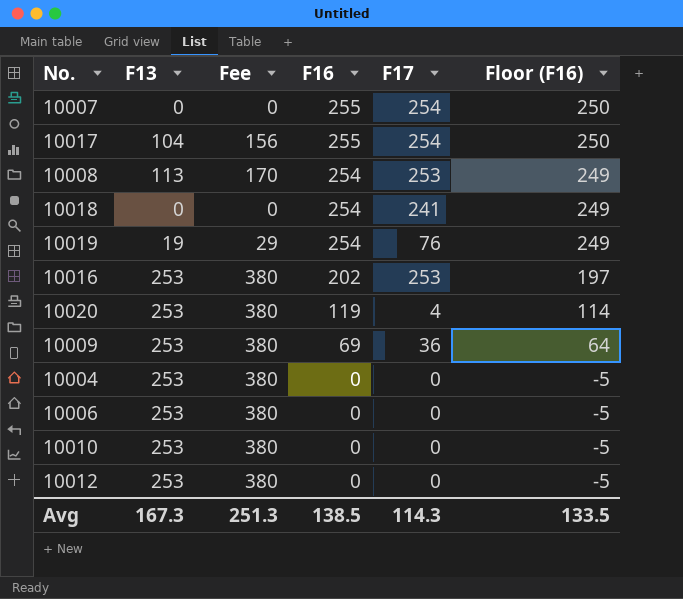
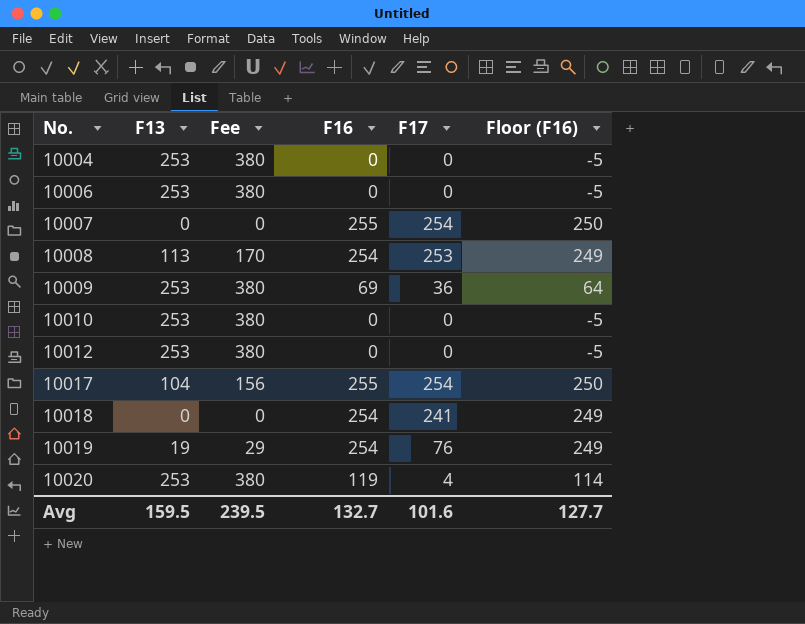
row order: F16 descending -> No. ascending
row 10016: 253 | 380 | 202 | 253 | 197 -> none
Avg | F13: 167.3 -> 159.5
Avg | Fee: 251.3 -> 239.5
Avg | F16: 138.5 -> 132.7
Avg | F17: 114.3 -> 101.6
Avg | Floor (F16): 133.5 -> 127.7

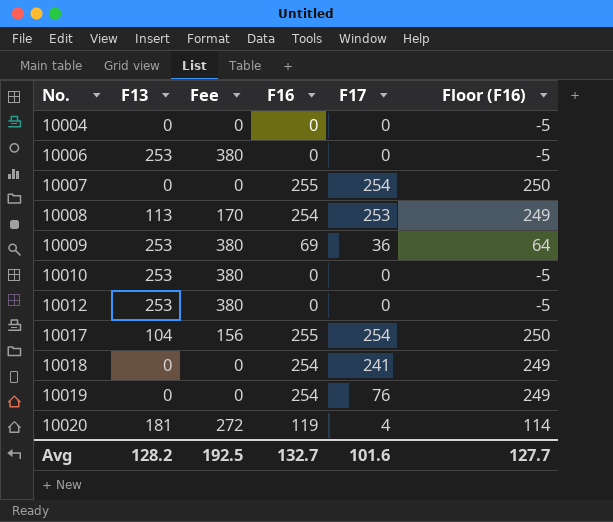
10004 | F13: 253 -> 0
10004 | Fee: 380 -> 0
10019 | F13: 19 -> 0
10019 | Fee: 29 -> 0
10020 | F13: 253 -> 181
10020 | Fee: 380 -> 272
Avg | F13: 159.5 -> 128.2
Avg | Fee: 239.5 -> 192.5

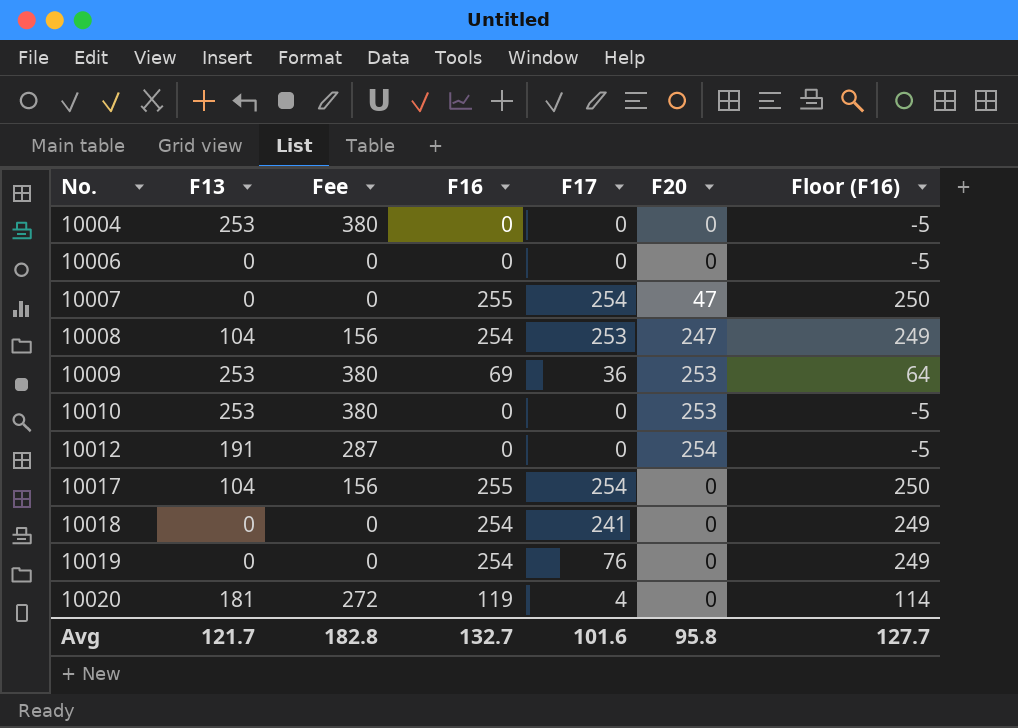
column F20 | position: none -> 6
10004 | F13: 0 -> 253
10004 | Fee: 0 -> 380
10006 | F13: 253 -> 0
10006 | Fee: 380 -> 0
10008 | F13: 113 -> 104
10008 | Fee: 170 -> 156
10012 | F13: 253 -> 191
10012 | Fee: 380 -> 287
Avg | F13: 128.2 -> 121.7
Avg | Fee: 192.5 -> 182.8

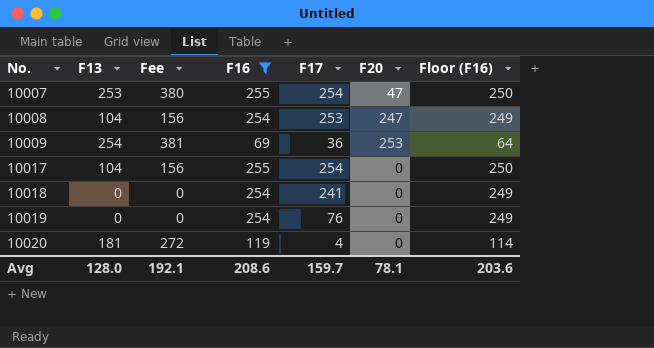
filter: none -> F16 != 0
10007 | F13: 0 -> 253
10007 | Fee: 0 -> 380
10009 | F13: 253 -> 254
10009 | Fee: 380 -> 381
Avg | F13: 121.7 -> 128.0
Avg | Fee: 182.8 -> 192.1
Avg | F16: 132.7 -> 208.6
Avg | F17: 101.6 -> 159.7
Avg | F20: 95.8 -> 78.1
Avg | Floor (F16): 127.7 -> 203.6

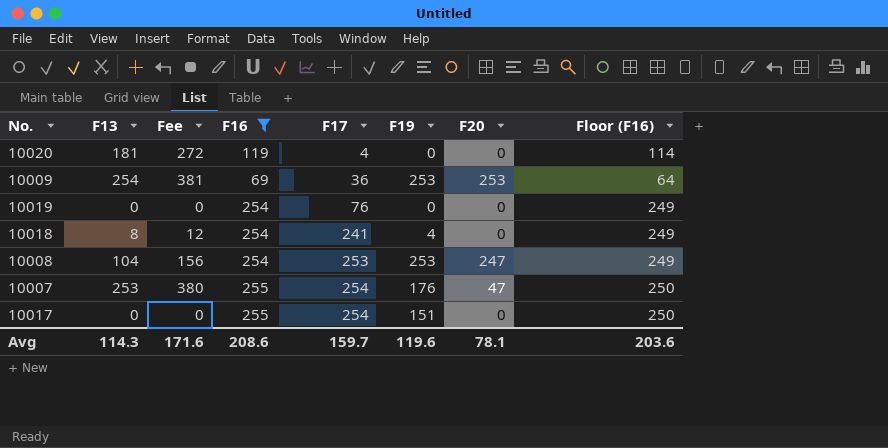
row order: No. ascending -> F17 ascending
column F19 | position: none -> 6
10018 | F13: 0 -> 8
10018 | Fee: 0 -> 12
10017 | F13: 104 -> 0
10017 | Fee: 156 -> 0
Avg | F13: 128.0 -> 114.3
Avg | Fee: 192.1 -> 171.6

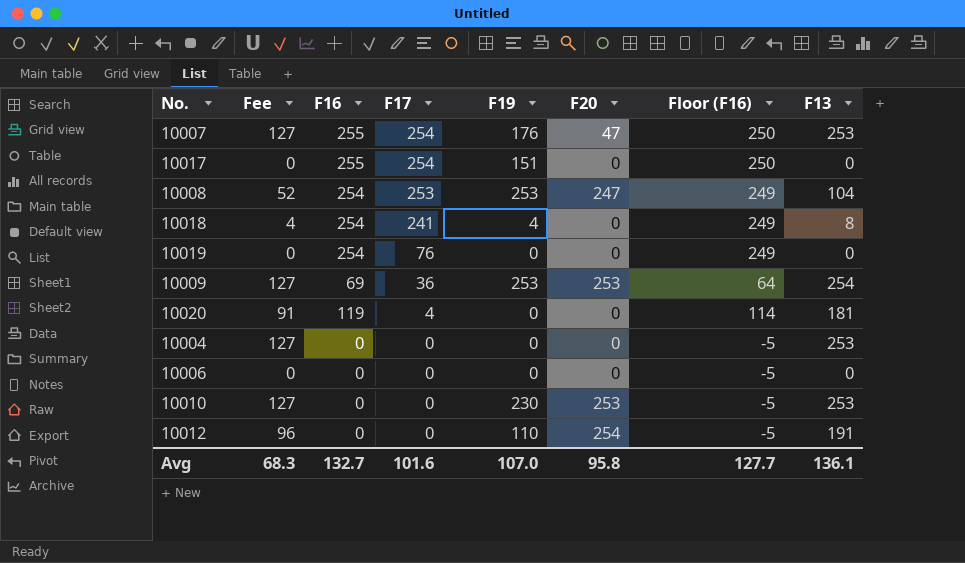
filter: F16 != 0 -> none
row order: F17 ascending -> F17 descending
column Fee | formula: [F13] * 1.5 -> [F13] * 0.5
column F13 | position: 2 -> 8
Avg | Fee: 171.6 -> 68.3
Avg | F16: 208.6 -> 132.7
Avg | F17: 159.7 -> 101.6
Avg | F19: 119.6 -> 107.0
Avg | F20: 78.1 -> 95.8
Avg | Floor (F16): 203.6 -> 127.7
Avg | F13: 114.3 -> 136.1

